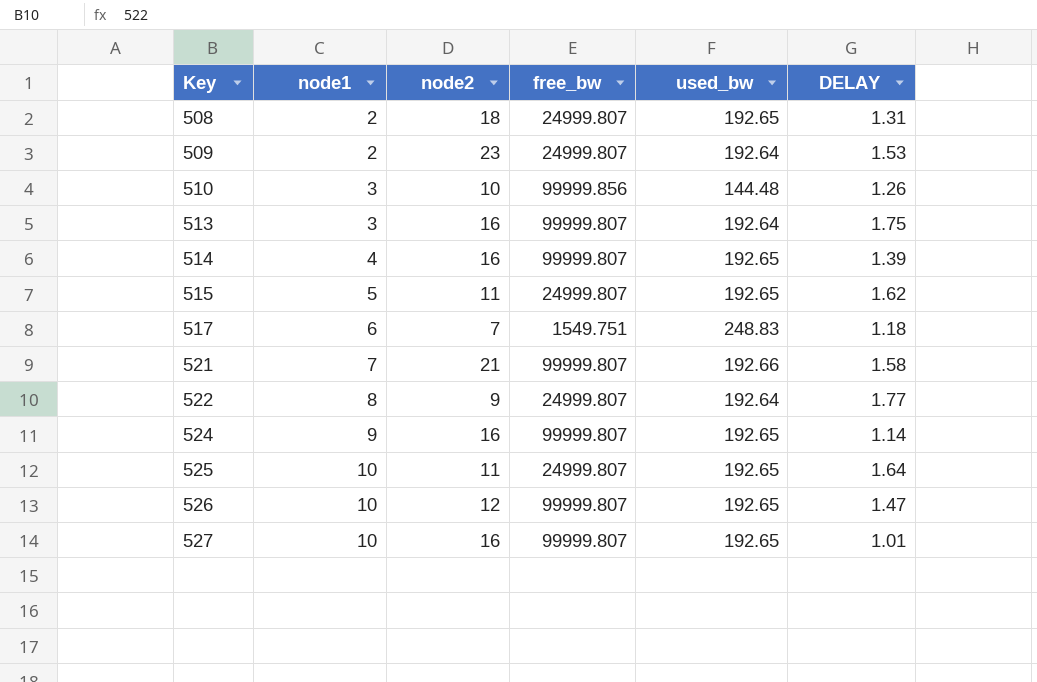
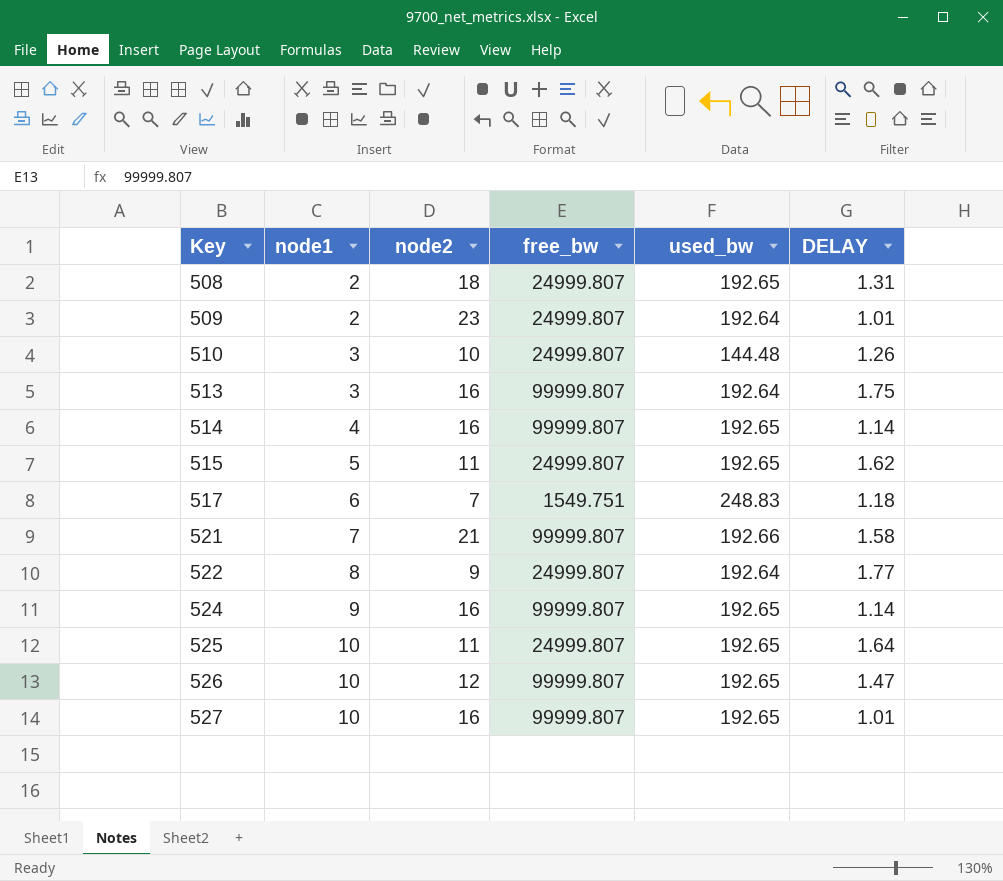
509 | DELAY: 1.53 -> 1.01
510 | free_bw: 99999.856 -> 24999.807
514 | DELAY: 1.39 -> 1.14

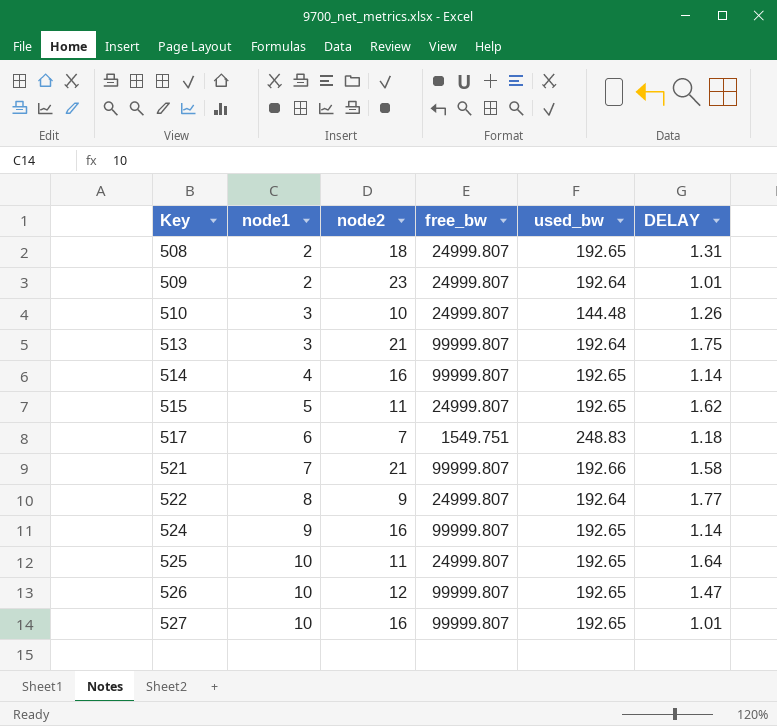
513 | node2: 16 -> 21

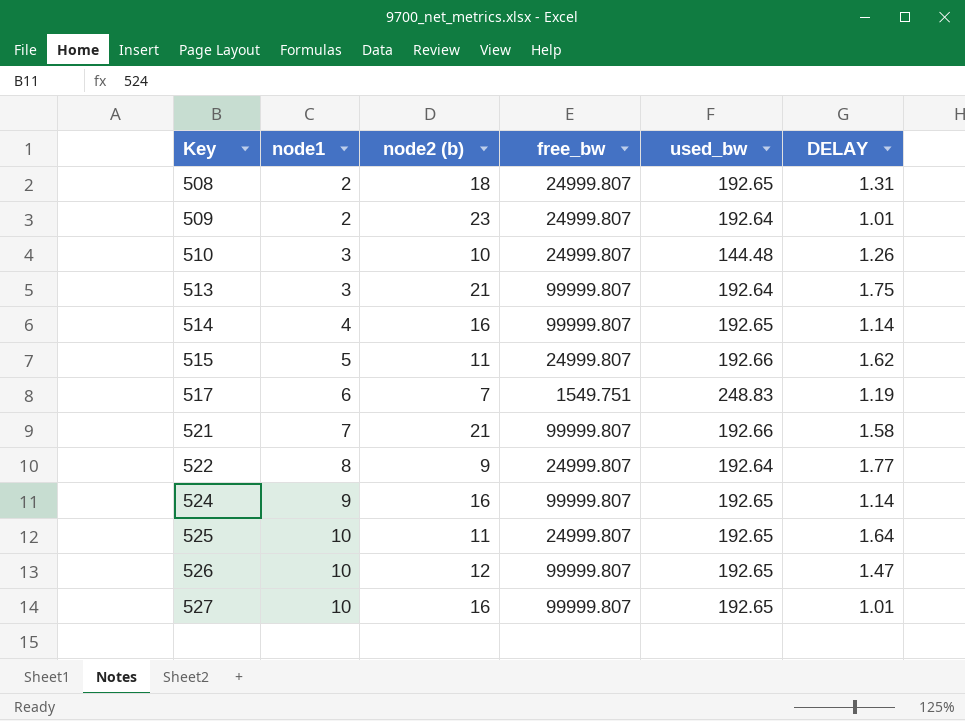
column name: node2 -> node2 (b)
515 | used_bw: 192.65 -> 192.66
517 | DELAY: 1.18 -> 1.19

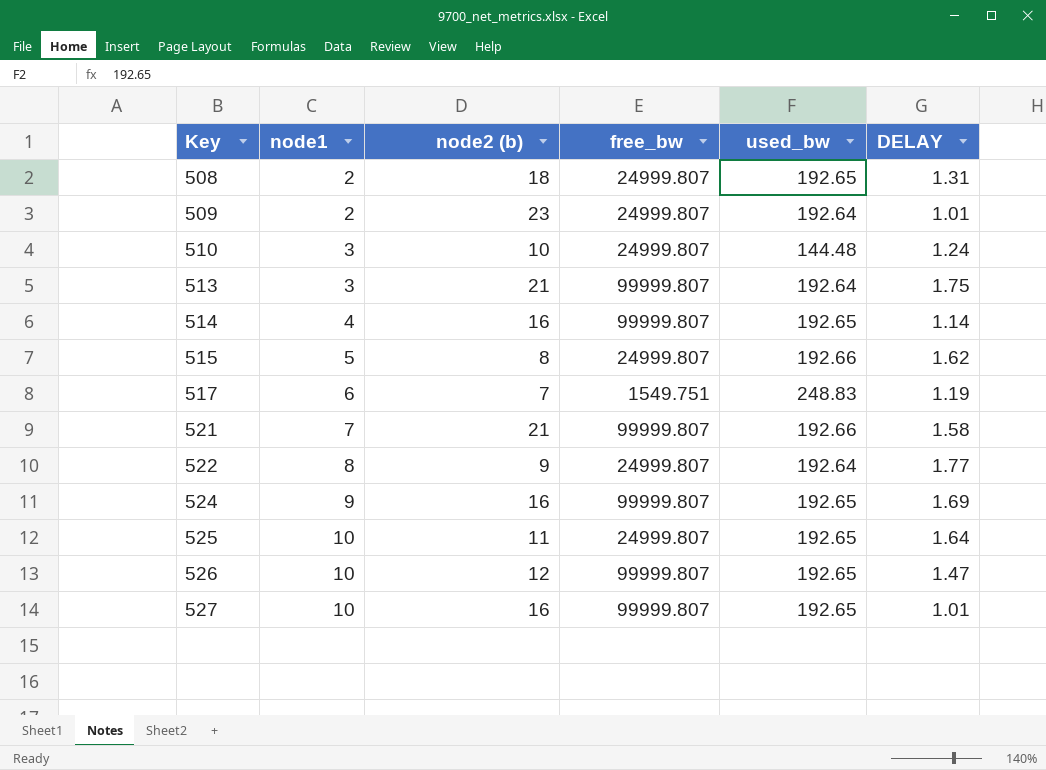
510 | DELAY: 1.26 -> 1.24
515 | node2 (b): 11 -> 8
524 | DELAY: 1.14 -> 1.69

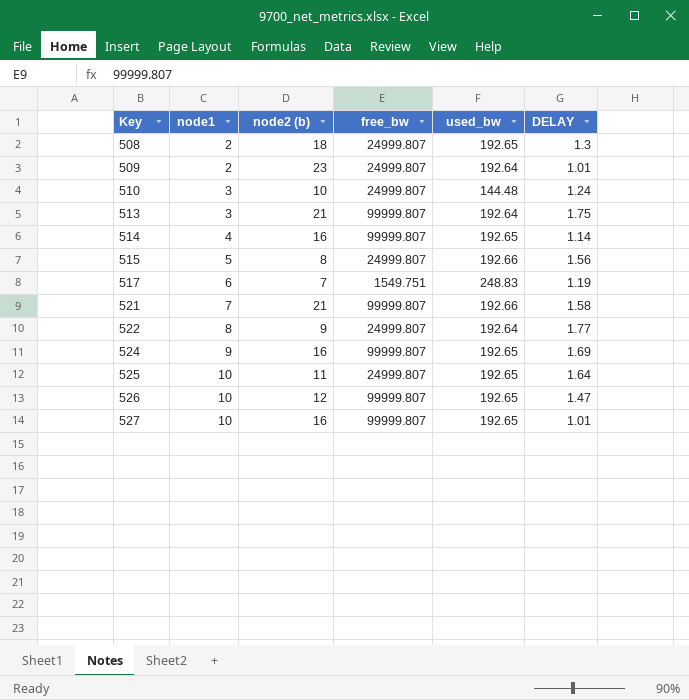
508 | DELAY: 1.31 -> 1.3
515 | DELAY: 1.62 -> 1.56

